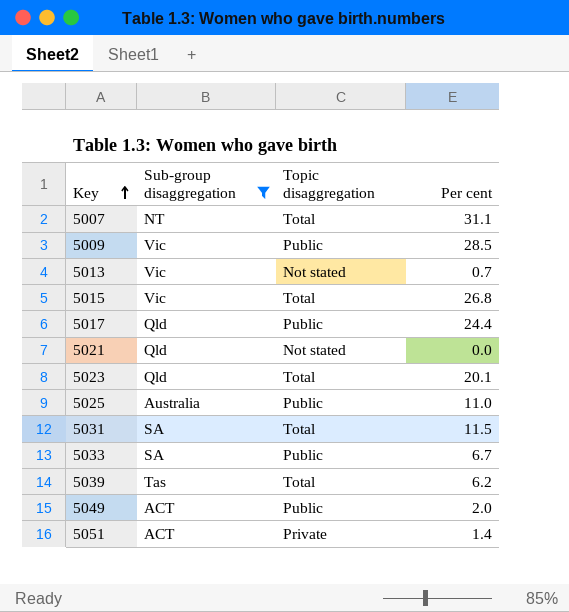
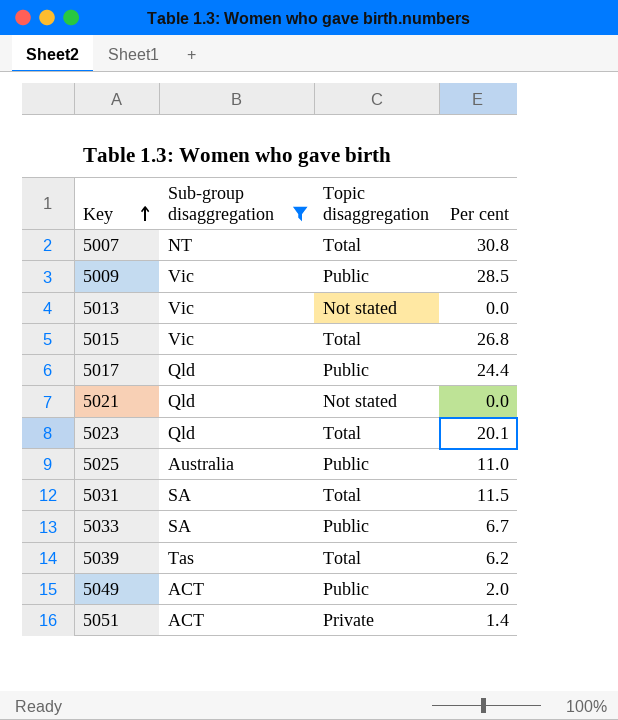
5007 | Per cent: 31.1 -> 30.8
5013 | Per cent: 0.7 -> 0.0

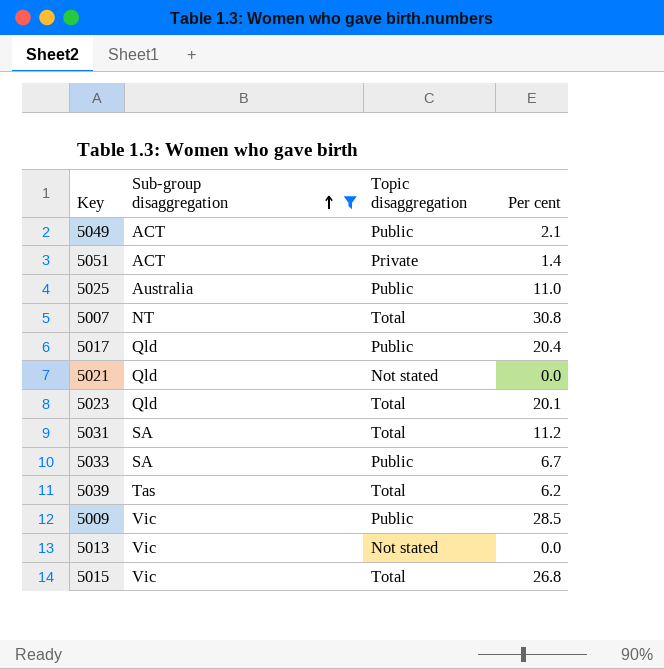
row order: Key ascending -> Sub-group disaggregation ascending
5049 | Per cent: 2.0 -> 2.1
5017 | Per cent: 24.4 -> 20.4
5031 | Per cent: 11.5 -> 11.2

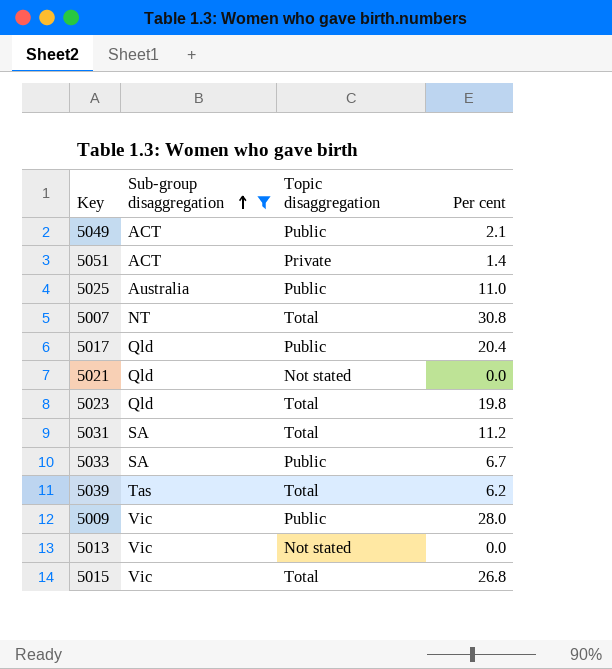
5023 | Per cent: 20.1 -> 19.8
5009 | Per cent: 28.5 -> 28.0

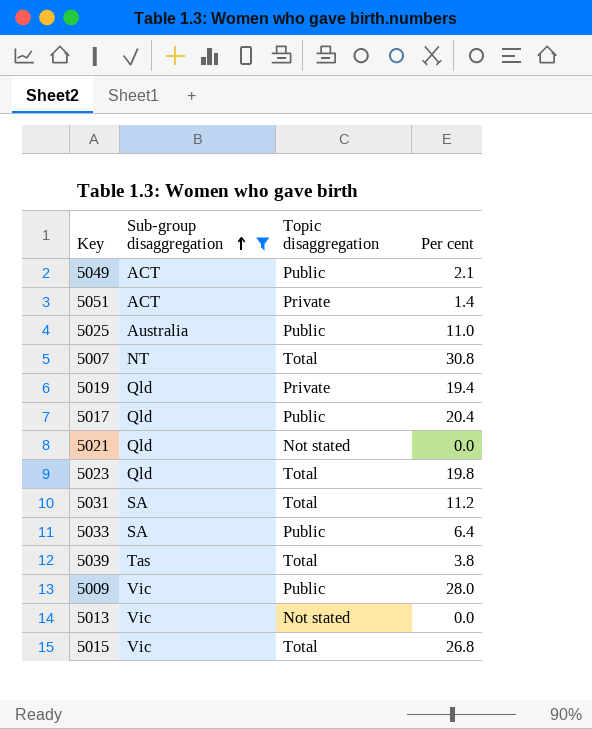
row 5019: none -> Qld | Private | 19.4
5033 | Per cent: 6.7 -> 6.4
5039 | Per cent: 6.2 -> 3.8

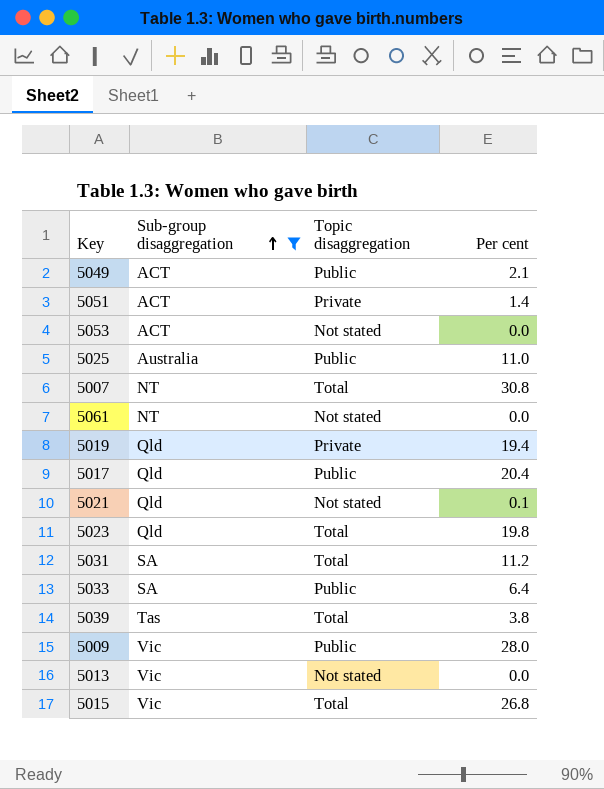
row 5053: none -> ACT | Not stated | 0.0
row 5061: none -> NT | Not stated | 0.0
5021 | Per cent: 0.0 -> 0.1

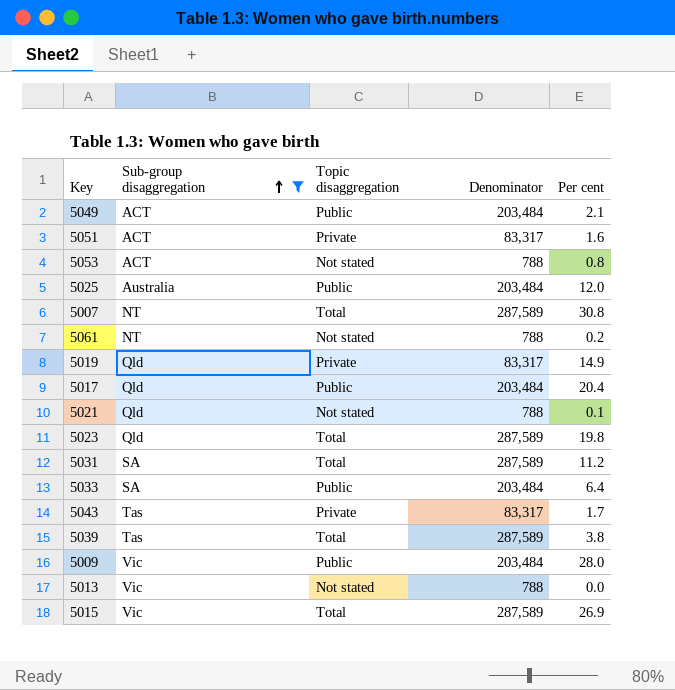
column Denominator | position: none -> 4
5051 | Per cent: 1.4 -> 1.6
5053 | Per cent: 0.0 -> 0.8
5025 | Per cent: 11.0 -> 12.0
5061 | Per cent: 0.0 -> 0.2
5019 | Per cent: 19.4 -> 14.9
row 5043: none -> Tas | Private | 83,317 | 1.7
5015 | Per cent: 26.8 -> 26.9

